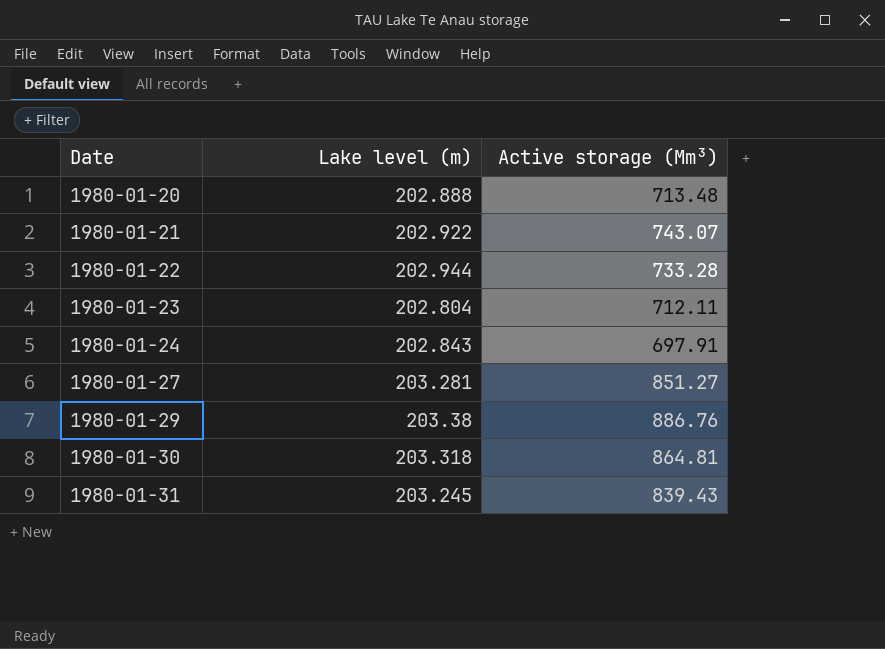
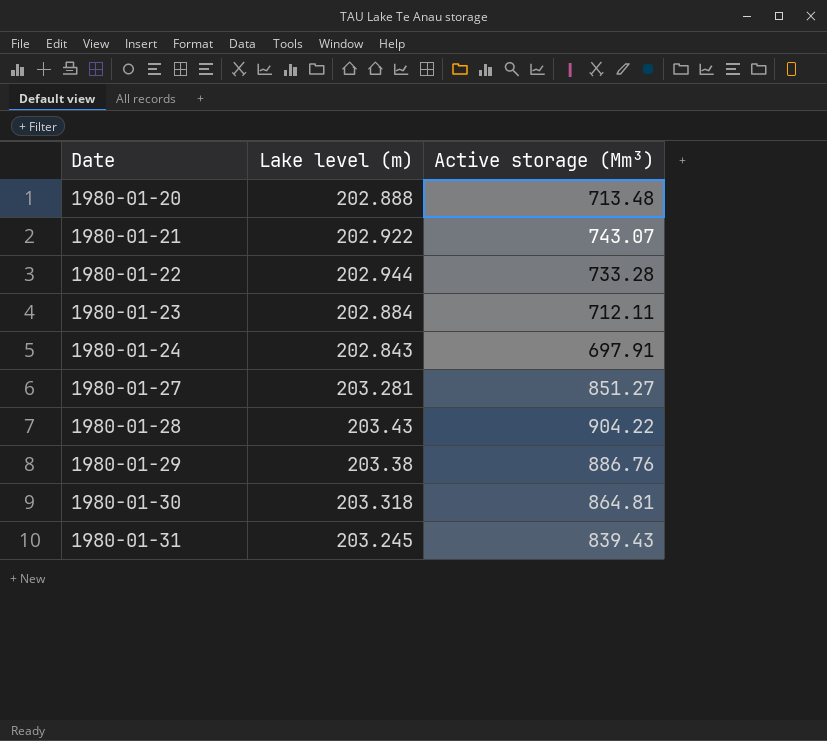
1980-01-23 | Lake level (m): 202.804 -> 202.884
row 1980-01-28: none -> 203.43 | 904.22

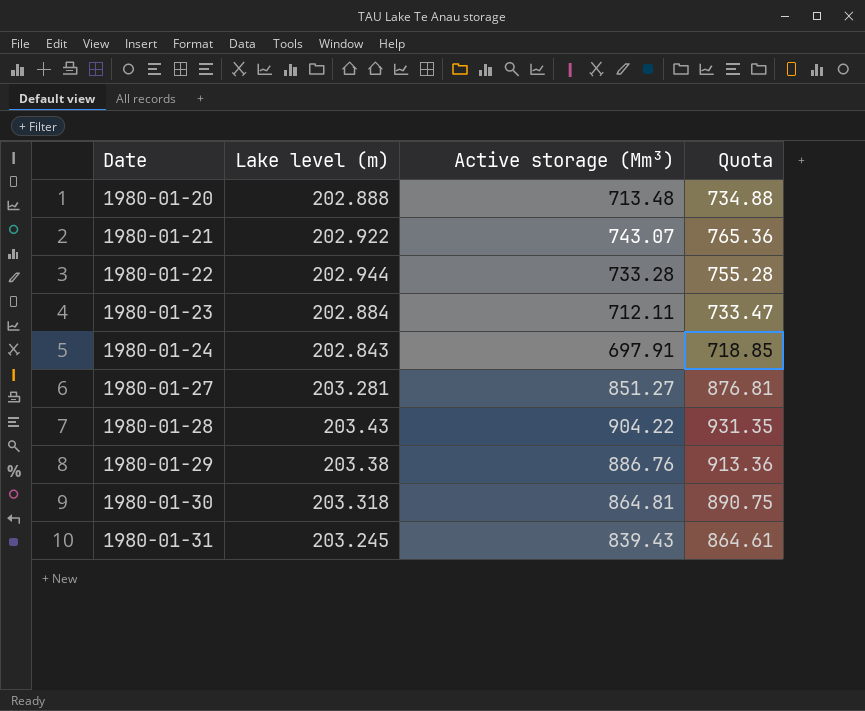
column Quota | formula: none -> [Active storage (Mm³)] * 1.03

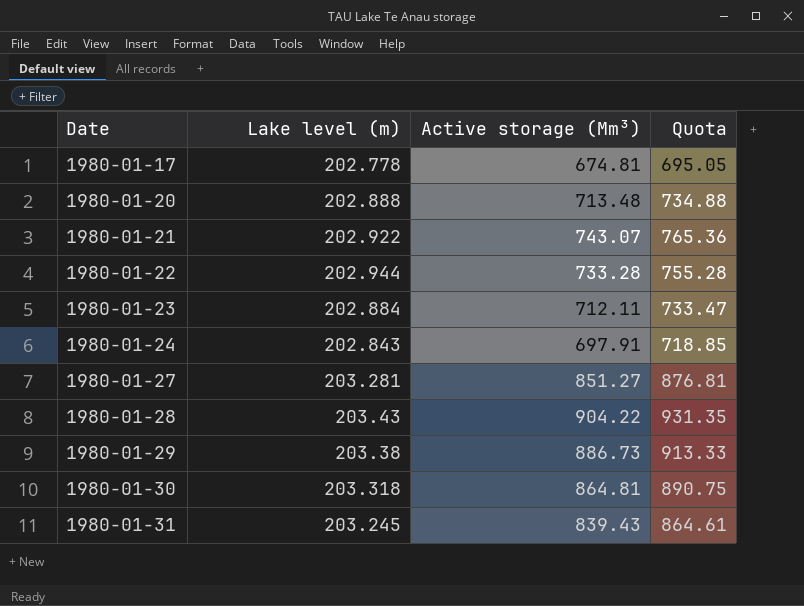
row 1980-01-17: none -> 202.778 | 674.81 | 695.05
1980-01-29 | Active storage (Mm³): 886.76 -> 886.73
1980-01-29 | Quota: 913.36 -> 913.33

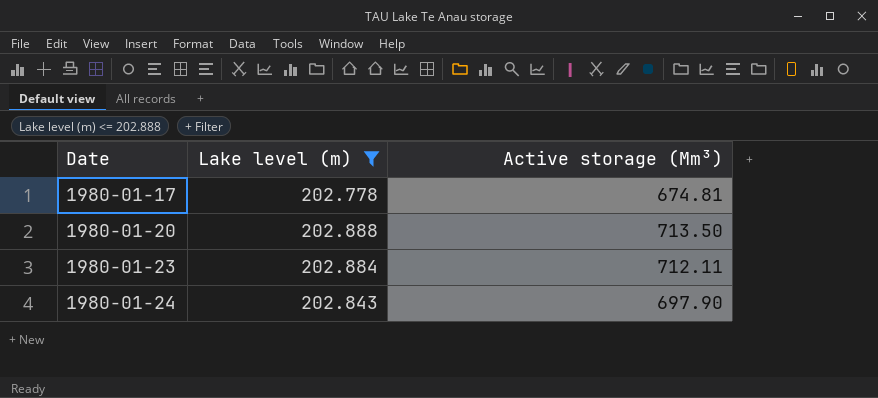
filter: none -> Lake level (m) <= 202.888
column Quota | formula: [Active storage (Mm³)] * 1.03 -> none
1980-01-20 | Active storage (Mm³): 713.48 -> 713.50
1980-01-24 | Active storage (Mm³): 697.91 -> 697.90

